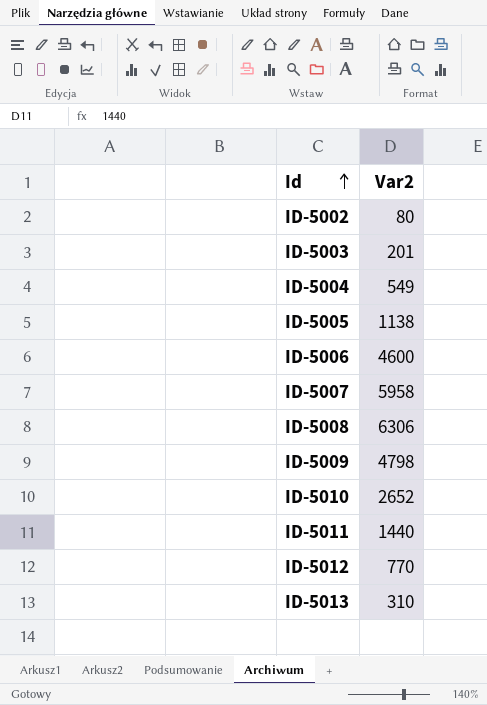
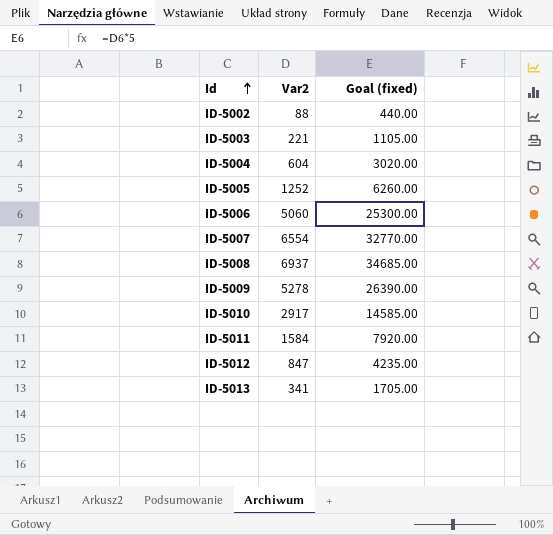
column Goal (fixed) | formula: none -> [Var2] * 5
ID-5002 | Var2: 80 -> 88
ID-5003 | Var2: 201 -> 221
ID-5004 | Var2: 549 -> 604
ID-5005 | Var2: 1138 -> 1252
ID-5006 | Var2: 4600 -> 5060
ID-5007 | Var2: 5958 -> 6554
ID-5008 | Var2: 6306 -> 6937
ID-5009 | Var2: 4798 -> 5278
ID-5010 | Var2: 2652 -> 2917
ID-5011 | Var2: 1440 -> 1584
ID-5012 | Var2: 770 -> 847
ID-5013 | Var2: 310 -> 341

